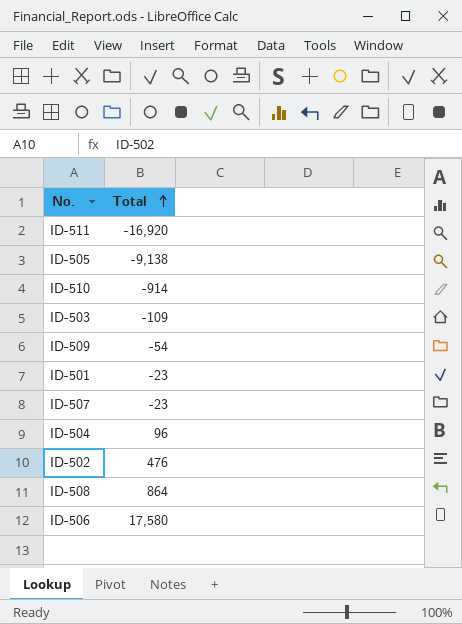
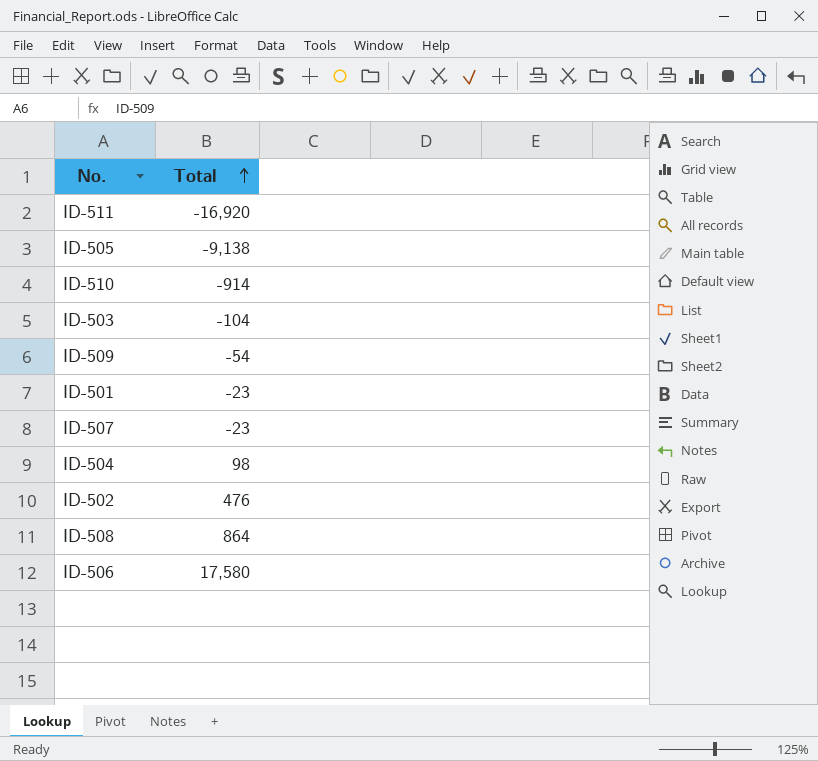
ID-503 | Total: -109 -> -104
ID-504 | Total: 96 -> 98

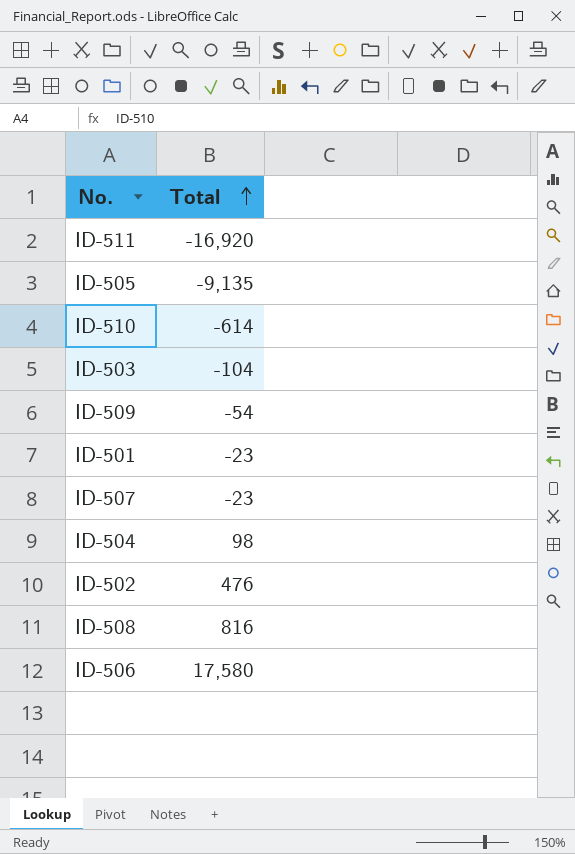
ID-505 | Total: -9,138 -> -9,135
ID-510 | Total: -914 -> -614
ID-508 | Total: 864 -> 816

